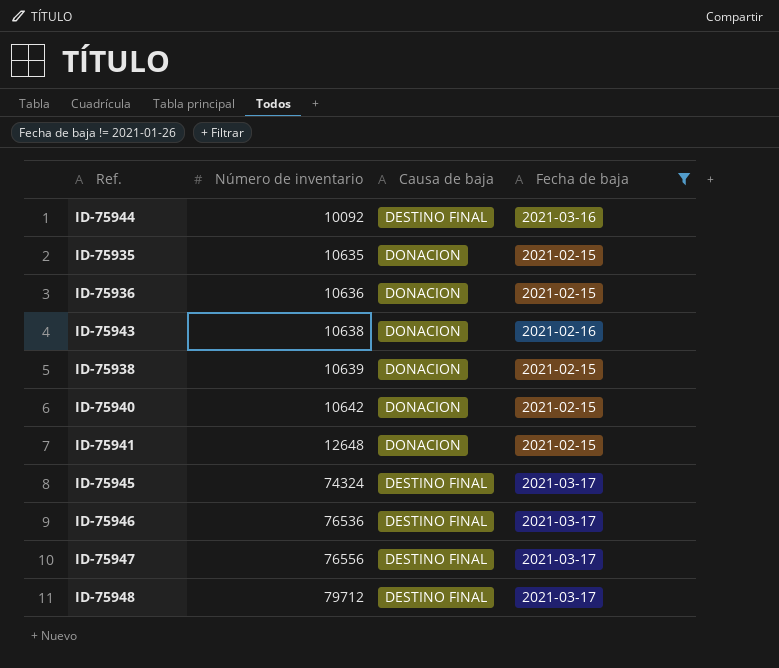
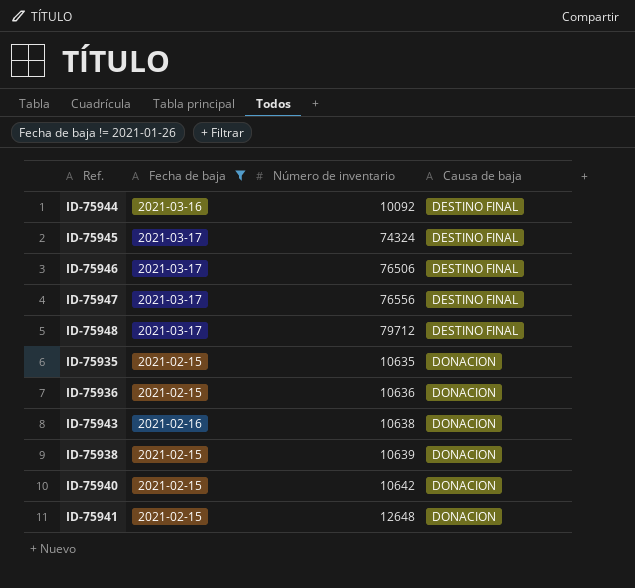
row order: Número de inventario ascending -> Causa de baja ascending
column Fecha de baja | position: 4 -> 2
ID-75946 | Número de inventario: 76536 -> 76506

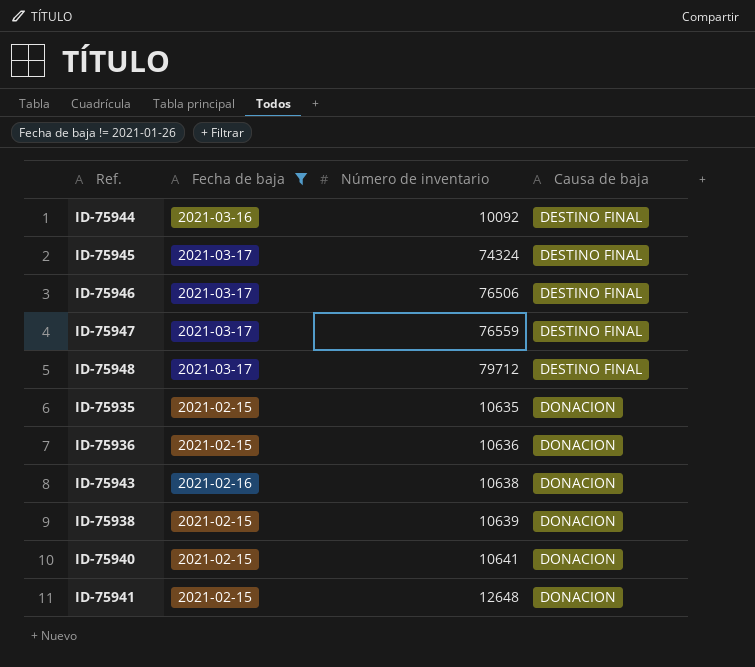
ID-75947 | Número de inventario: 76556 -> 76559
ID-75940 | Número de inventario: 10642 -> 10641

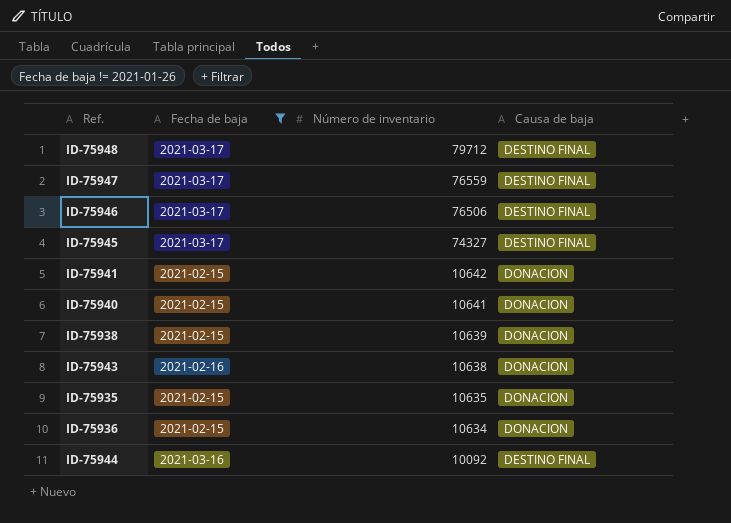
row order: Causa de baja ascending -> Número de inventario descending
ID-75945 | Número de inventario: 74324 -> 74327
ID-75941 | Número de inventario: 12648 -> 10642
ID-75936 | Número de inventario: 10636 -> 10634

